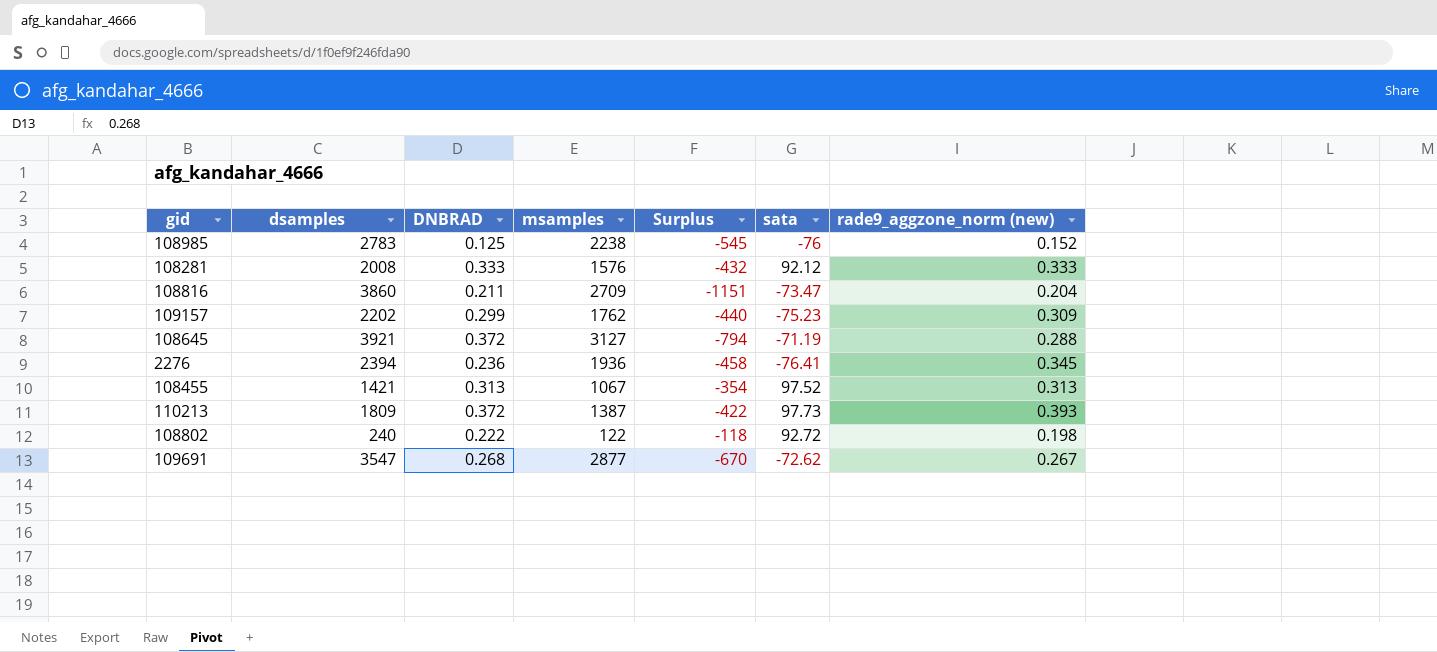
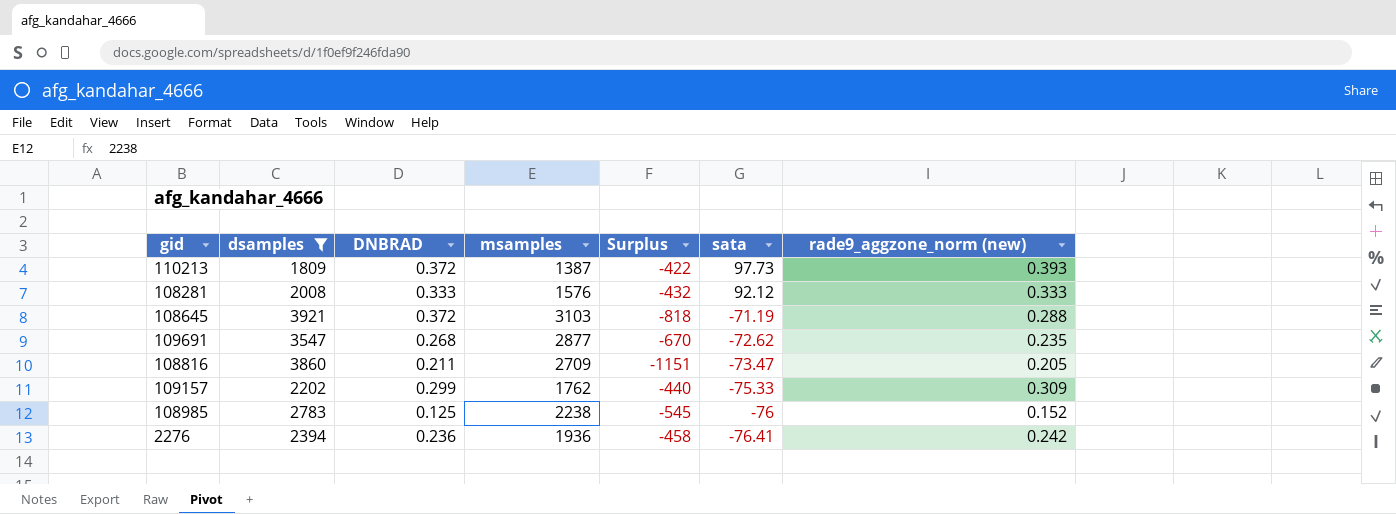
filter: none -> dsamples >= 1809
row order: none -> sata descending
108645 | msamples: 3127 -> 3103
108645 | Surplus: -794 -> -818
109691 | rade9_aggzone_norm (new): 0.267 -> 0.235
108816 | rade9_aggzone_norm (new): 0.204 -> 0.205
109157 | sata: -75.23 -> -75.33
2276 | rade9_aggzone_norm (new): 0.345 -> 0.242

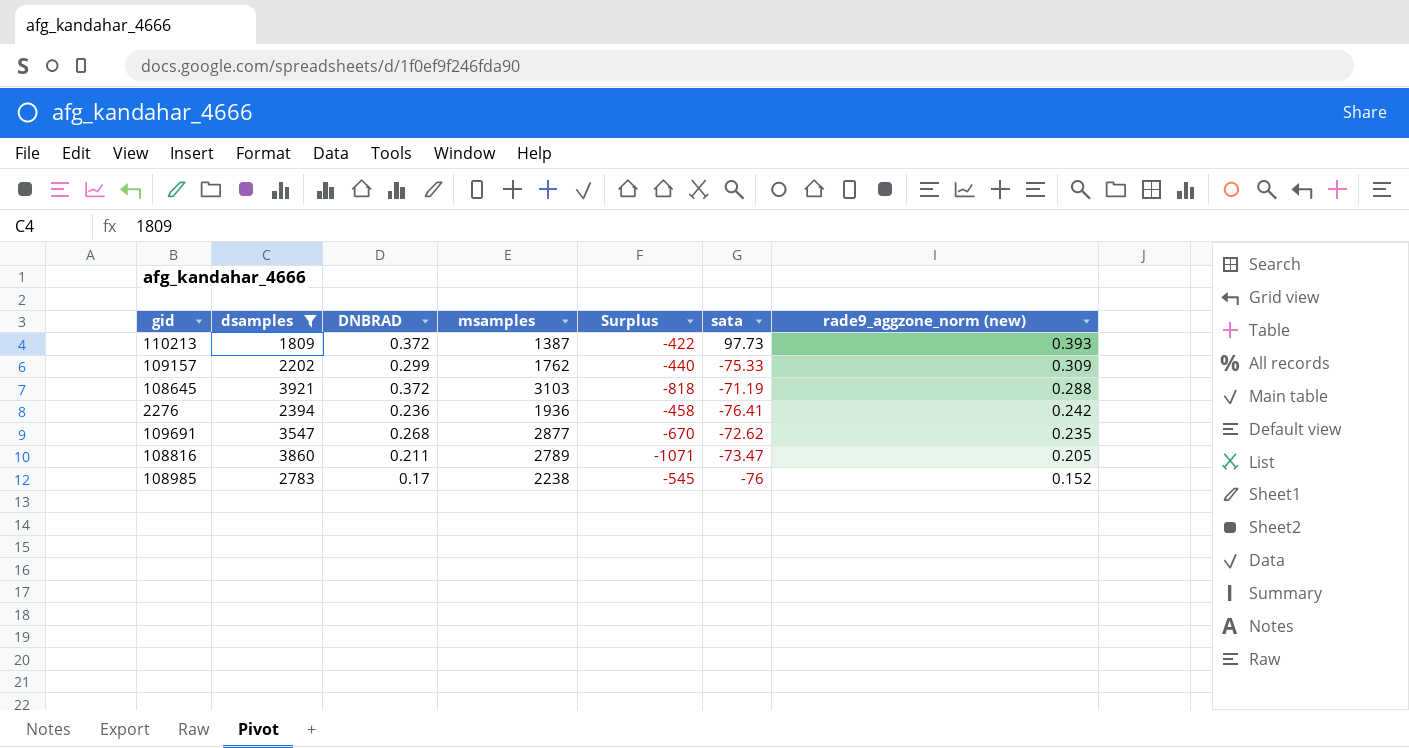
row order: sata descending -> rade9_aggzone_norm (new) descending
row 108281: 2008 | 0.333 | 1576 | -432 | 92.12 | 0.333 -> none
108816 | msamples: 2709 -> 2789
108816 | Surplus: -1151 -> -1071
108985 | DNBRAD: 0.125 -> 0.17

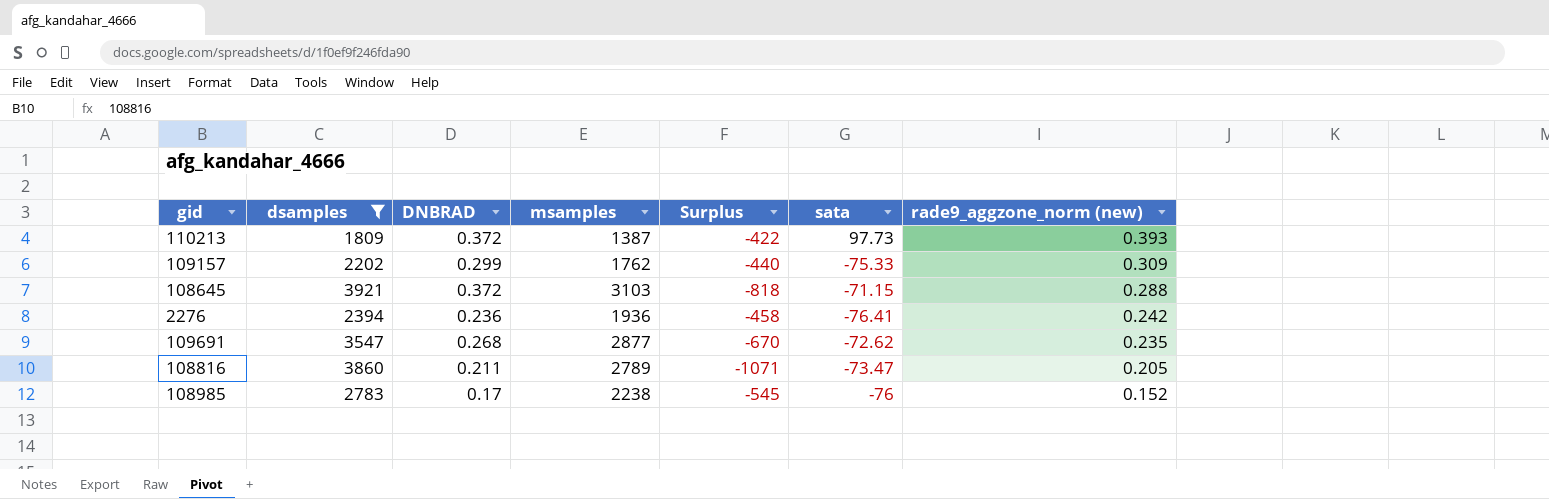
108645 | sata: -71.19 -> -71.15

